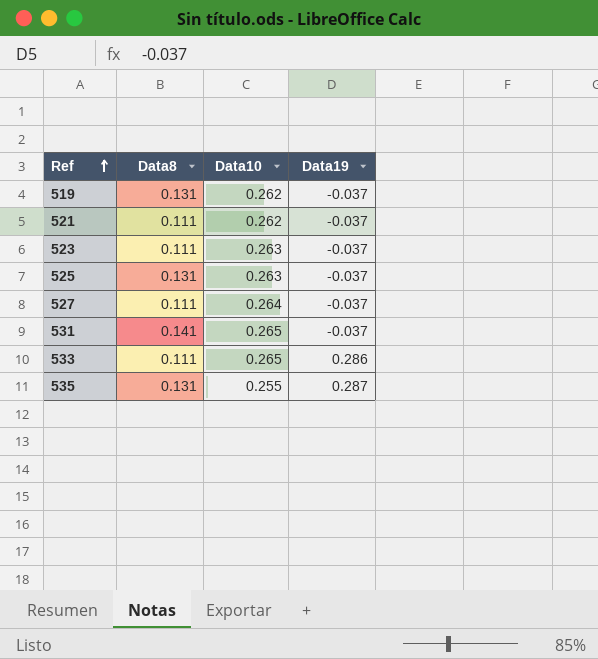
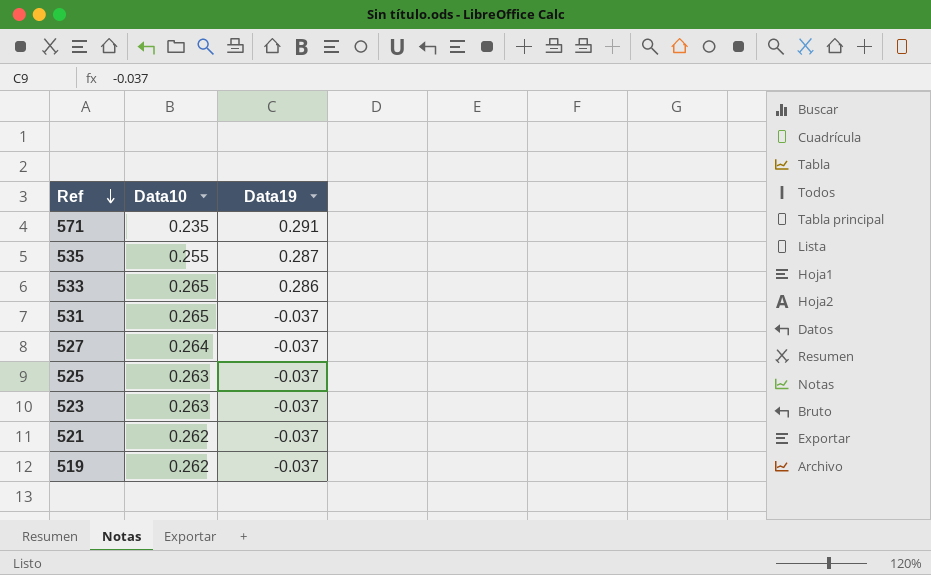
row order: Ref ascending -> Ref descending
column Data8 | position: 2 -> none
row 571: none -> 0.235 | 0.291

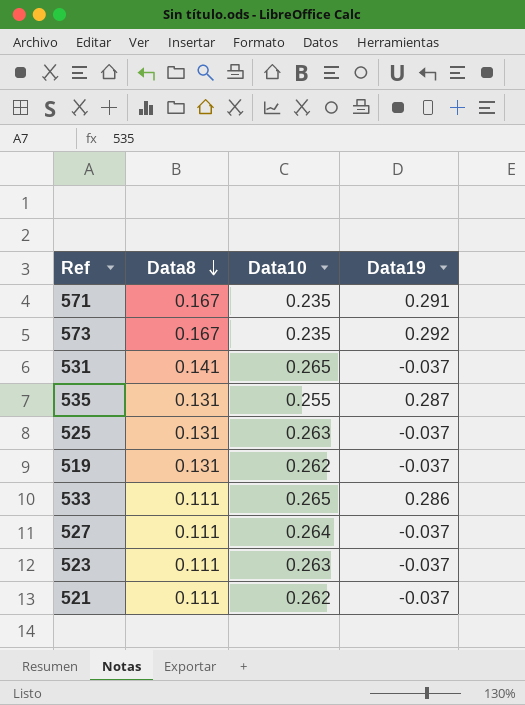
row order: Ref descending -> Data8 descending
column Data8 | position: none -> 2
row 573: none -> 0.167 | 0.235 | 0.292

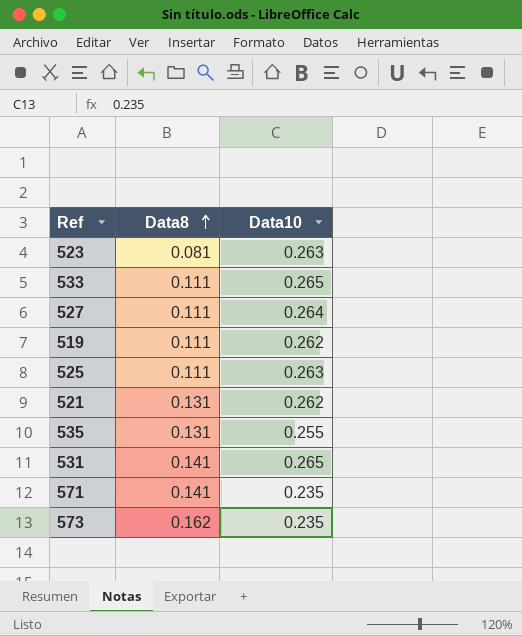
row order: Data8 descending -> Data8 ascending
column Data19 | position: 4 -> none
523 | Data8: 0.111 -> 0.081
519 | Data8: 0.131 -> 0.111
525 | Data8: 0.131 -> 0.111
521 | Data8: 0.111 -> 0.131
571 | Data8: 0.167 -> 0.141
573 | Data8: 0.167 -> 0.162

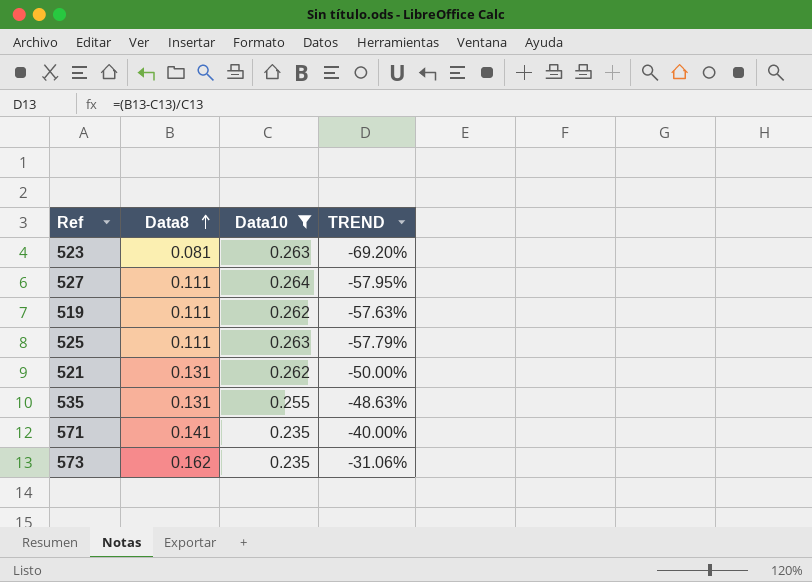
filter: none -> Data10 != 0.265
column TREND | formula: none -> ([Data8] - [Data10]) / [Data10]

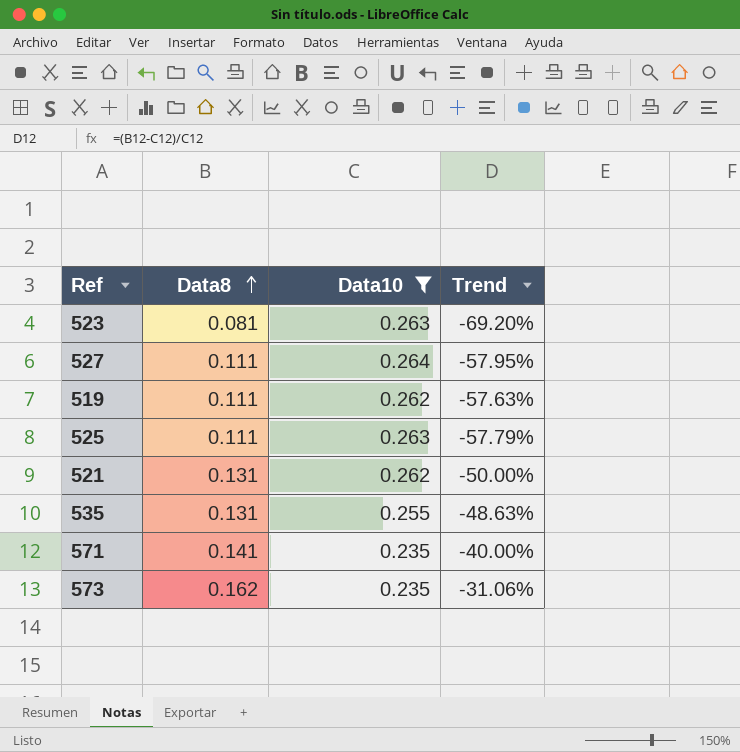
column name: TREND -> Trend

